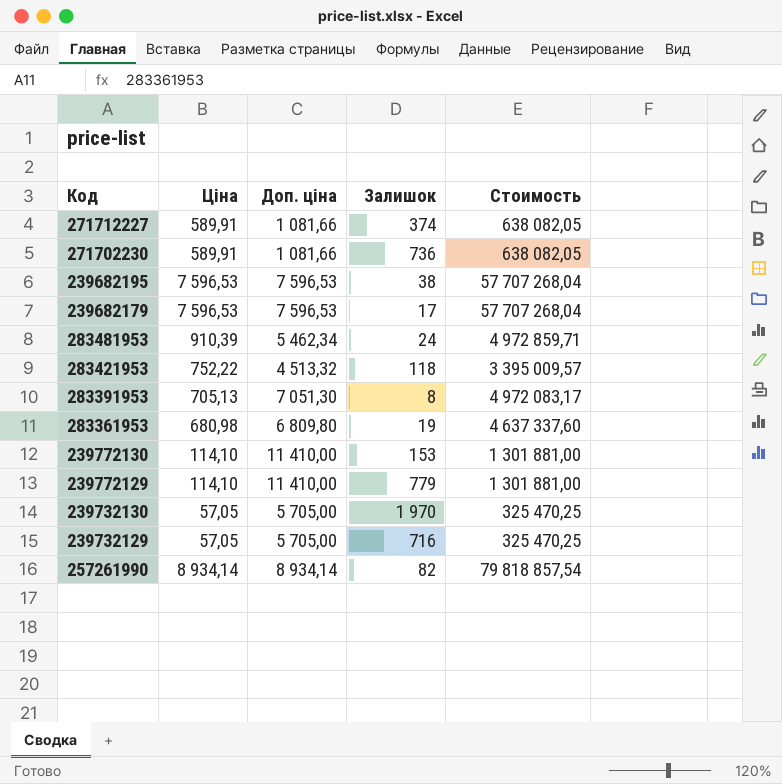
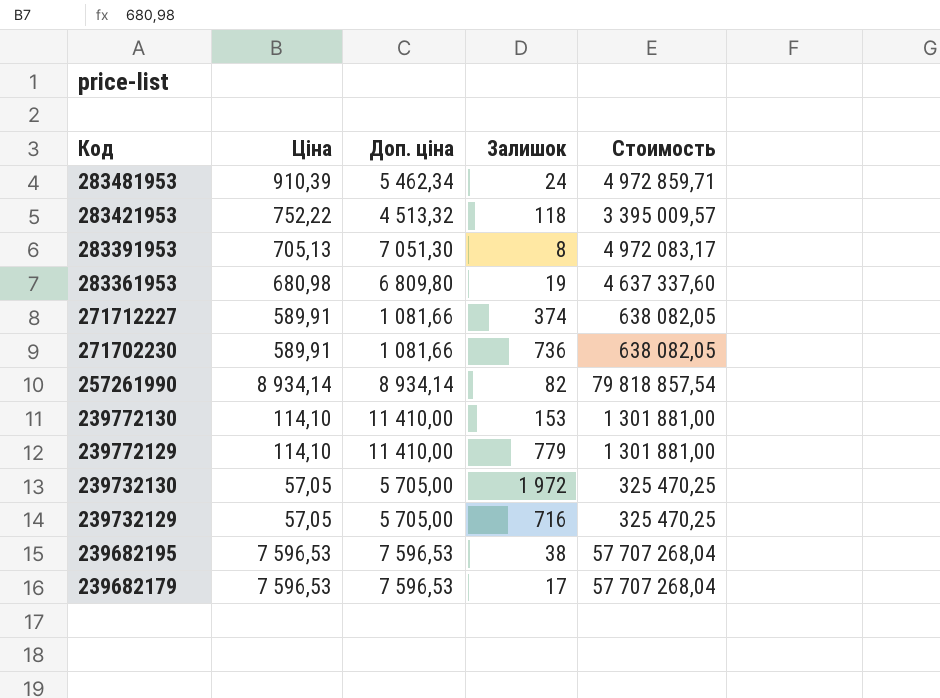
row order: none -> Код descending
239732130 | Залишок: 1 970 -> 1 972

